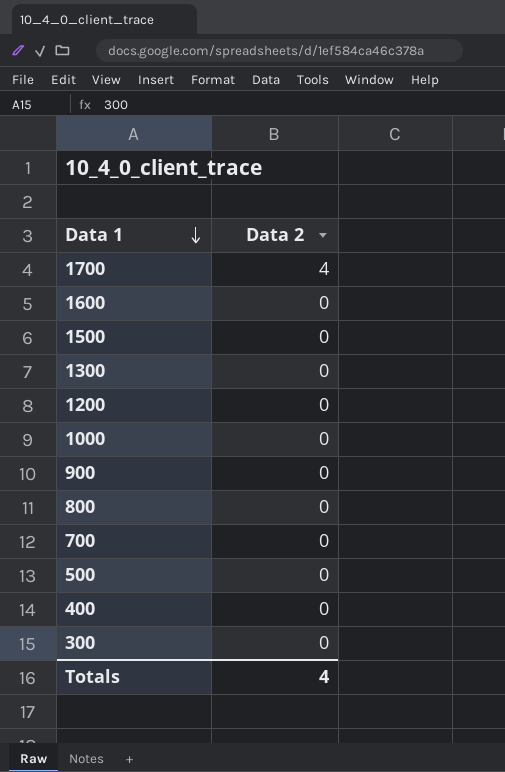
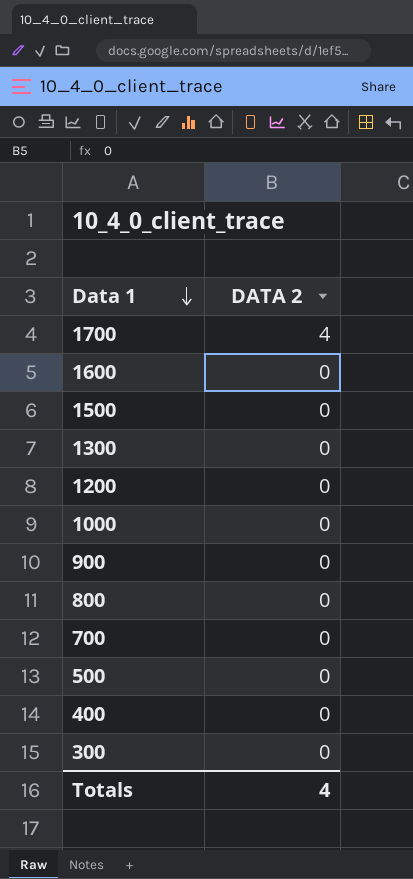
column name: Data 2 -> DATA 2

